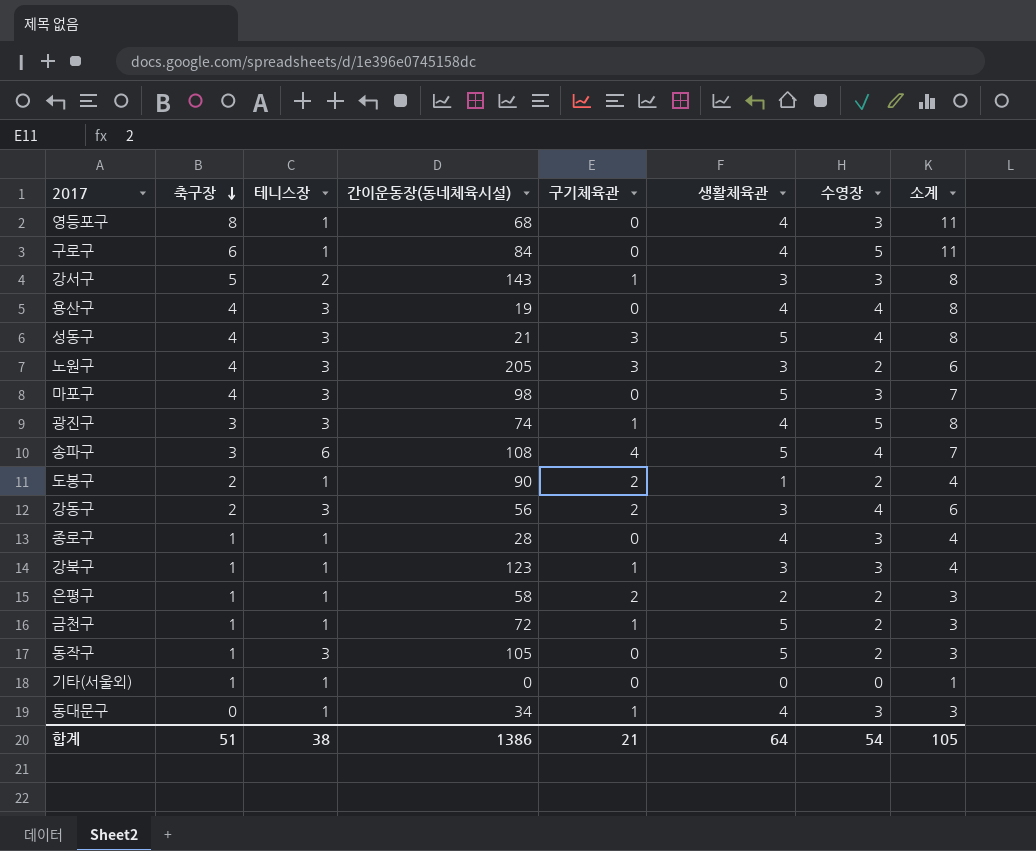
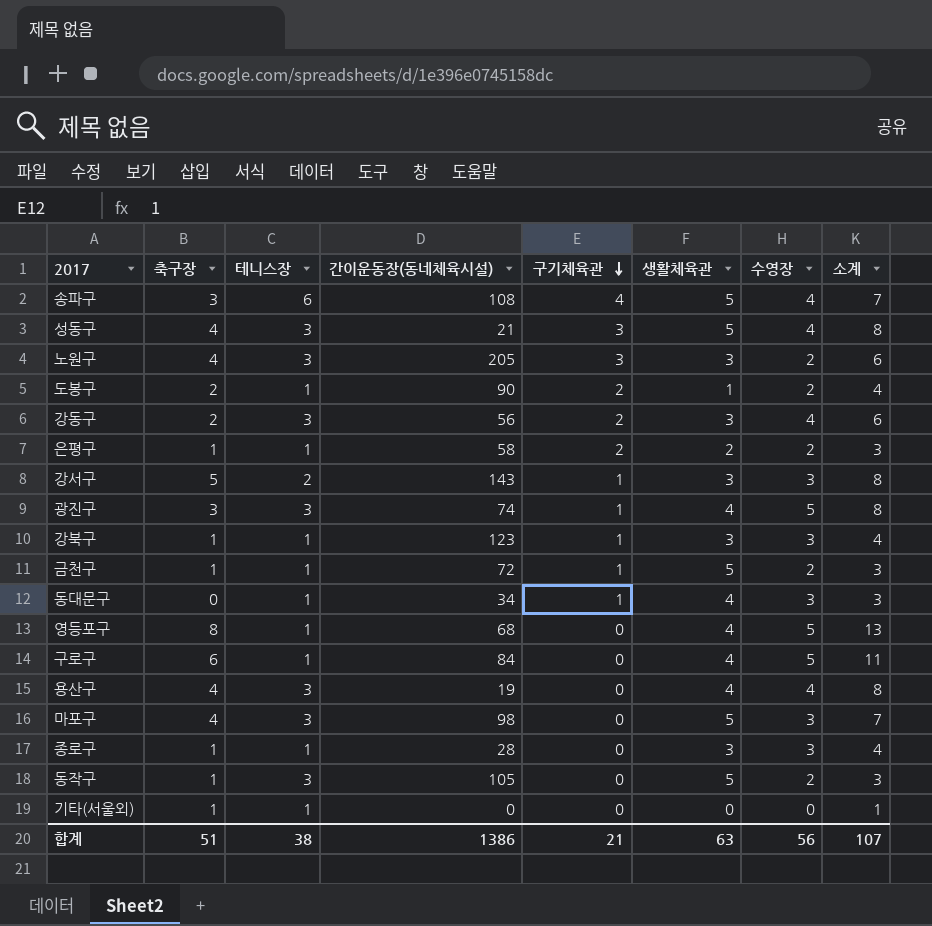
row order: 축구장 descending -> 구기체육관 descending
영등포구 | 수영장: 3 -> 5
영등포구 | 소계: 11 -> 13
종로구 | 생활체육관: 4 -> 3
합계 | 생활체육관: 64 -> 63
합계 | 수영장: 54 -> 56
합계 | 소계: 105 -> 107

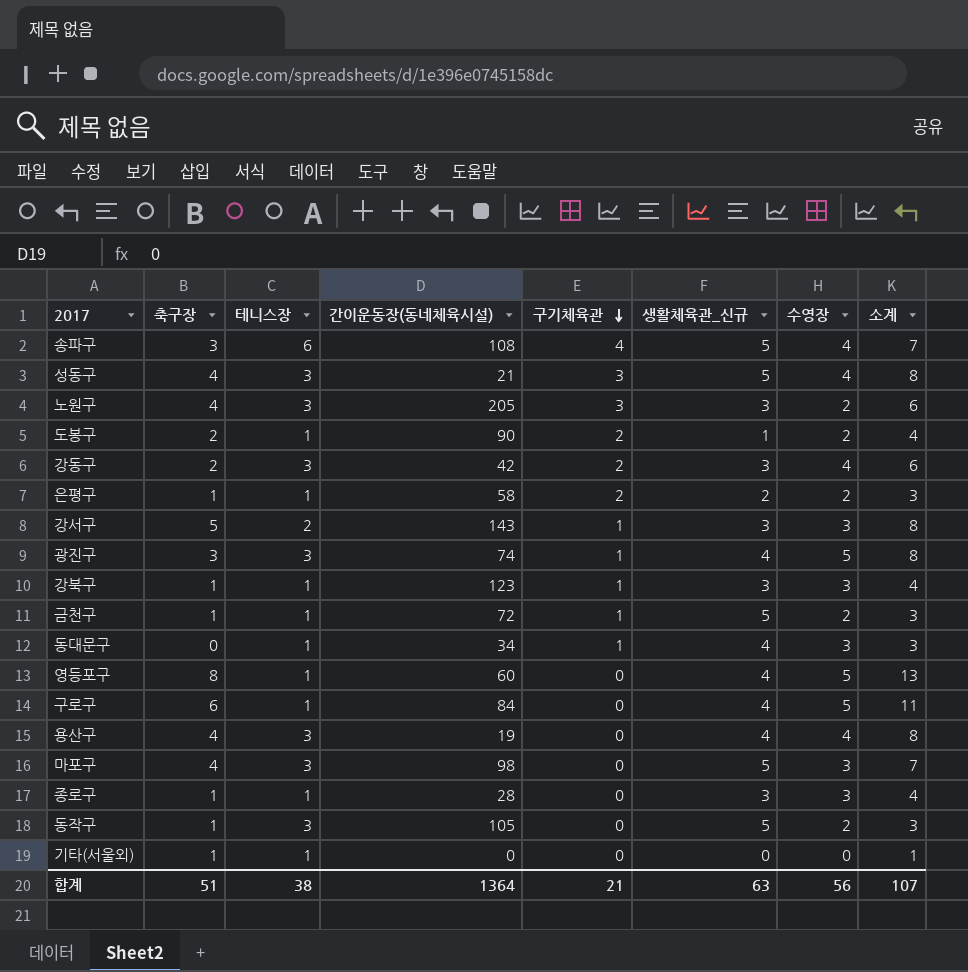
column name: 생활체육관 -> 생활체육관_신규
강동구 | 간이운동장(동네체육시설): 56 -> 42
영등포구 | 간이운동장(동네체육시설): 68 -> 60
합계 | 간이운동장(동네체육시설): 1386 -> 1364

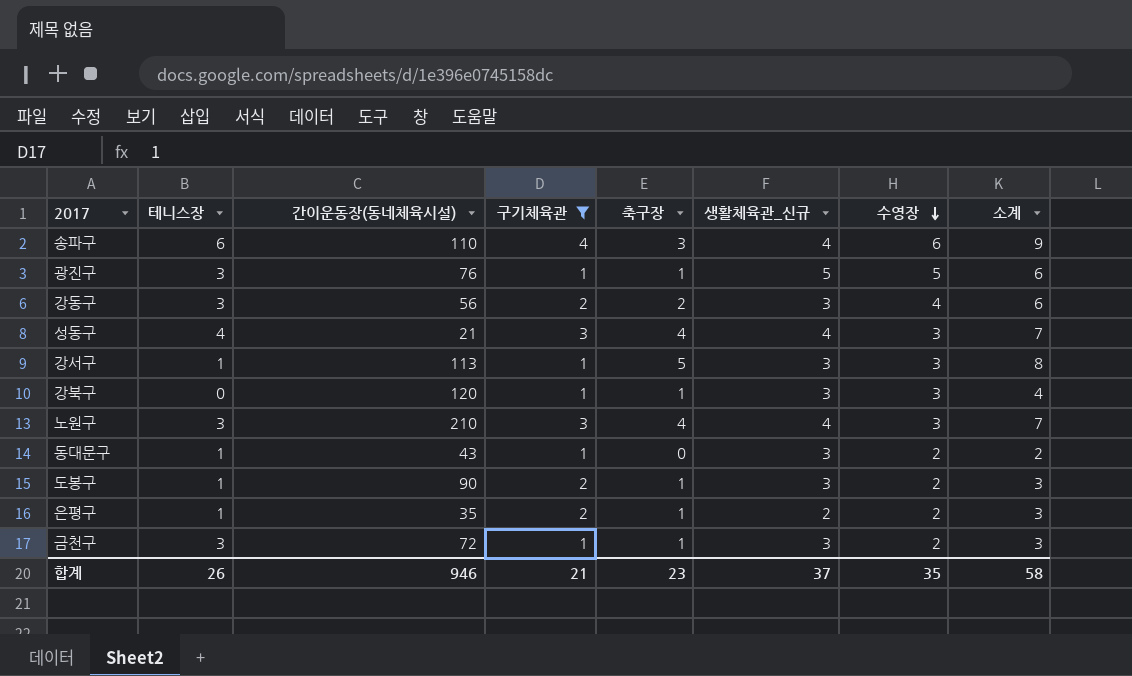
filter: none -> 구기체육관 != 0
row order: 구기체육관 descending -> 수영장 descending
column 축구장 | position: 2 -> 5
송파구 | 간이운동장(동네체육시설): 108 -> 110
송파구 | 생활체육관_신규: 5 -> 4
송파구 | 수영장: 4 -> 6
송파구 | 소계: 7 -> 9
광진구 | 간이운동장(동네체육시설): 74 -> 76
광진구 | 축구장: 3 -> 1
광진구 | 생활체육관_신규: 4 -> 5
광진구 | 소계: 8 -> 6
강동구 | 간이운동장(동네체육시설): 42 -> 56
성동구 | 테니스장: 3 -> 4
성동구 | 생활체육관_신규: 5 -> 4
성동구 | 수영장: 4 -> 3
성동구 | 소계: 8 -> 7
강서구 | 테니스장: 2 -> 1
강서구 | 간이운동장(동네체육시설): 143 -> 113
강북구 | 테니스장: 1 -> 0
강북구 | 간이운동장(동네체육시설): 123 -> 120
노원구 | 간이운동장(동네체육시설): 205 -> 210
노원구 | 생활체육관_신규: 3 -> 4
노원구 | 수영장: 2 -> 3
노원구 | 소계: 6 -> 7
동대문구 | 간이운동장(동네체육시설): 34 -> 43
동대문구 | 생활체육관_신규: 4 -> 3
동대문구 | 수영장: 3 -> 2
동대문구 | 소계: 3 -> 2
도봉구 | 축구장: 2 -> 1
도봉구 | 생활체육관_신규: 1 -> 3
도봉구 | 소계: 4 -> 3
은평구 | 간이운동장(동네체육시설): 58 -> 35
금천구 | 테니스장: 1 -> 3
금천구 | 생활체육관_신규: 5 -> 3
합계 | 테니스장: 38 -> 26
합계 | 간이운동장(동네체육시설): 1364 -> 946
합계 | 축구장: 51 -> 23
합계 | 생활체육관_신규: 63 -> 37
합계 | 수영장: 56 -> 35
합계 | 소계: 107 -> 58

